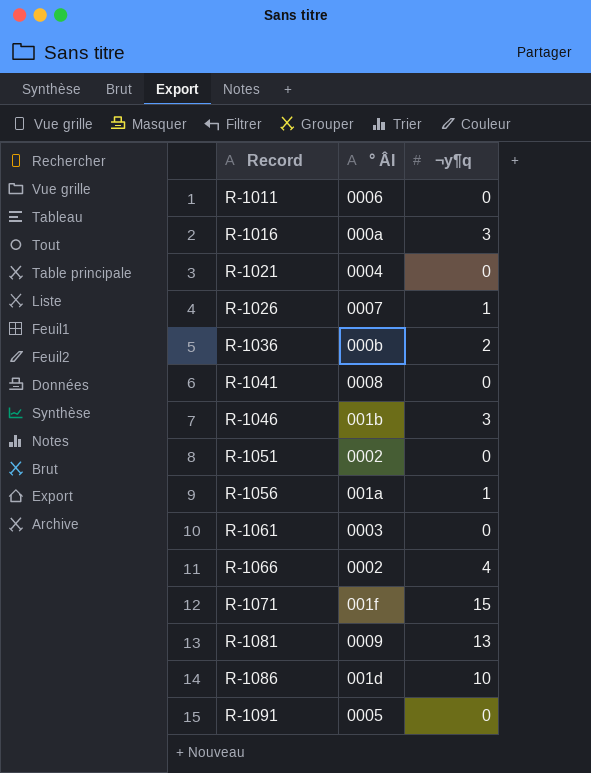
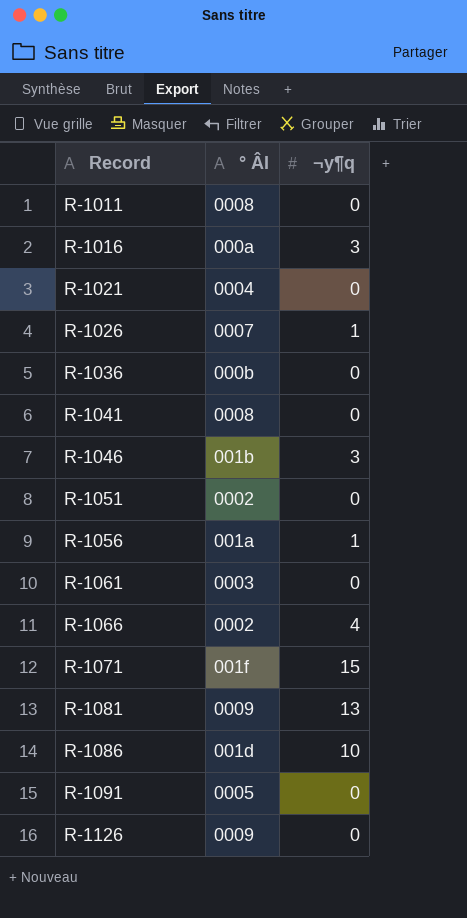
R-1011 | ° ÂI: 0006 -> 0008
R-1036 | ¬y¶q: 2 -> 0
row R-1126: none -> 0009 | 0

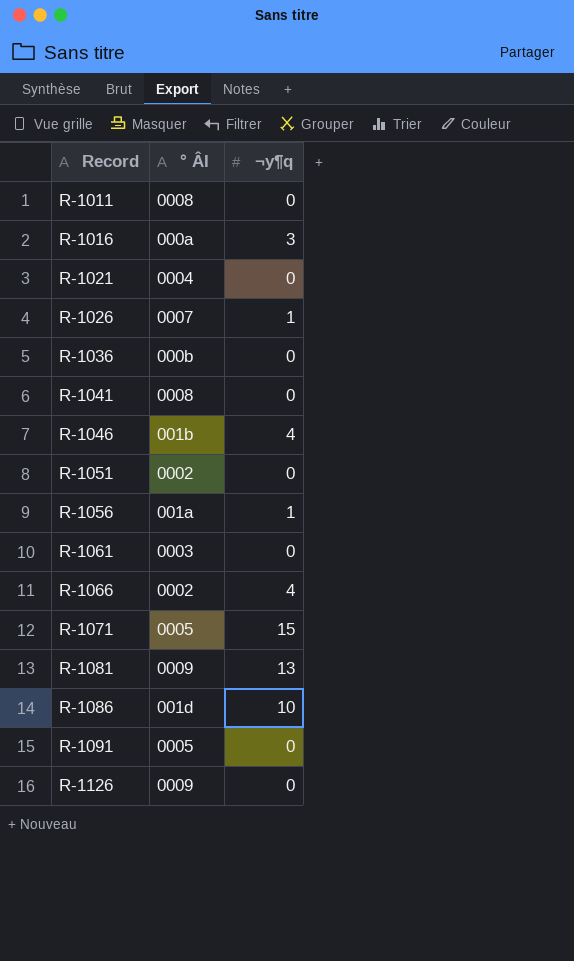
R-1046 | ¬y¶q: 3 -> 4
R-1071 | ° ÂI: 001f -> 0005

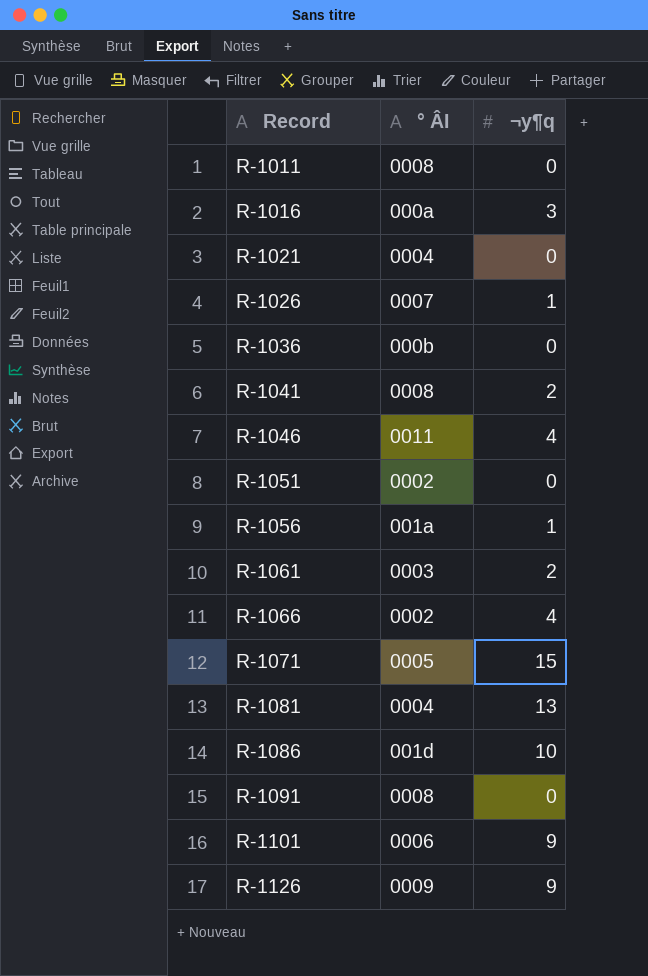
R-1041 | ¬y¶q: 0 -> 2
R-1046 | ° ÂI: 001b -> 0011
R-1061 | ¬y¶q: 0 -> 2
R-1081 | ° ÂI: 0009 -> 0004
R-1091 | ° ÂI: 0005 -> 0008
row R-1101: none -> 0006 | 9
R-1126 | ¬y¶q: 0 -> 9

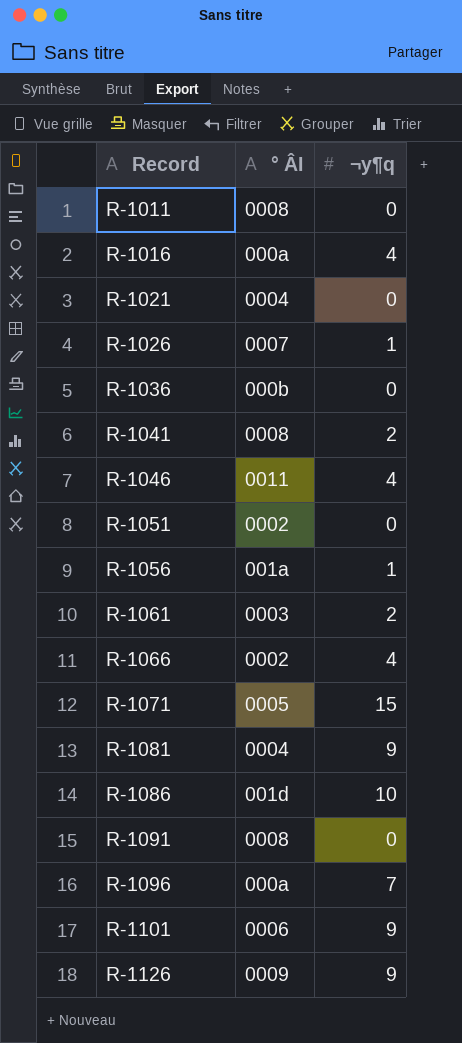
R-1016 | ¬y¶q: 3 -> 4
R-1081 | ¬y¶q: 13 -> 9
row R-1096: none -> 000a | 7

